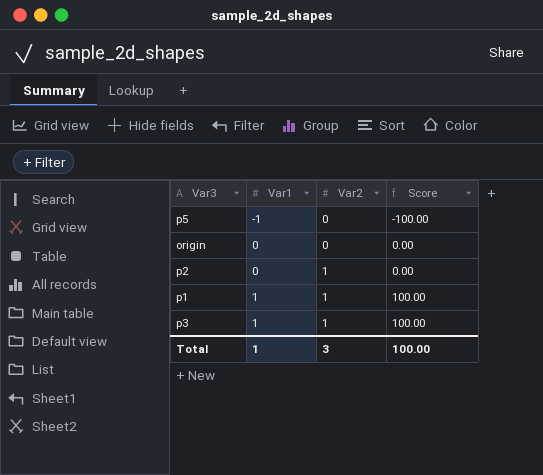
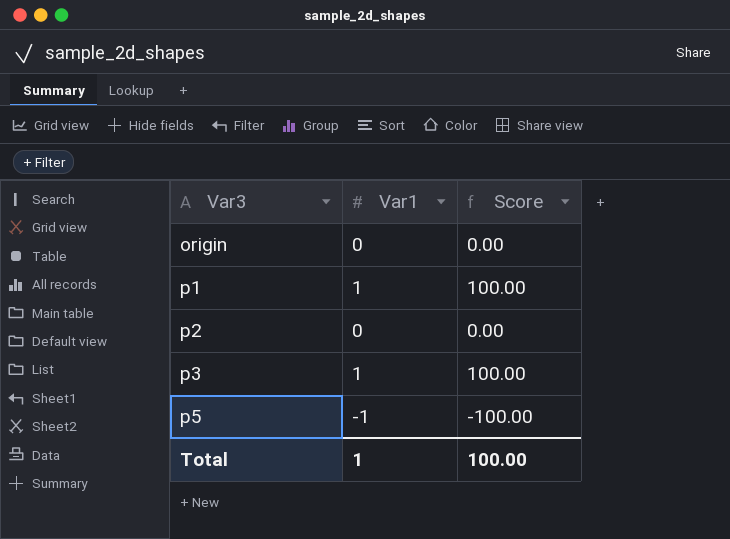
row order: Var1 ascending -> Var3 ascending
column Var2 | position: 3 -> none

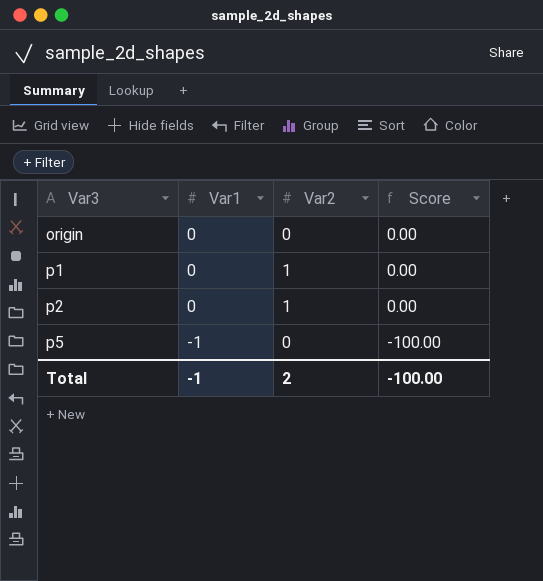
column Var2 | position: none -> 3
row p3: 1 | 100.00 -> none
p1 | Var1: 1 -> 0
p1 | Score: 100.00 -> 0.00
Total | Var1: 1 -> -1
Total | Score: 100.00 -> -100.00

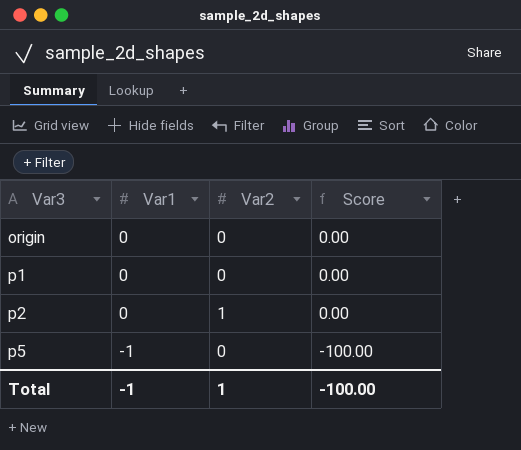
p1 | Var2: 1 -> 0
Total | Var2: 2 -> 1

